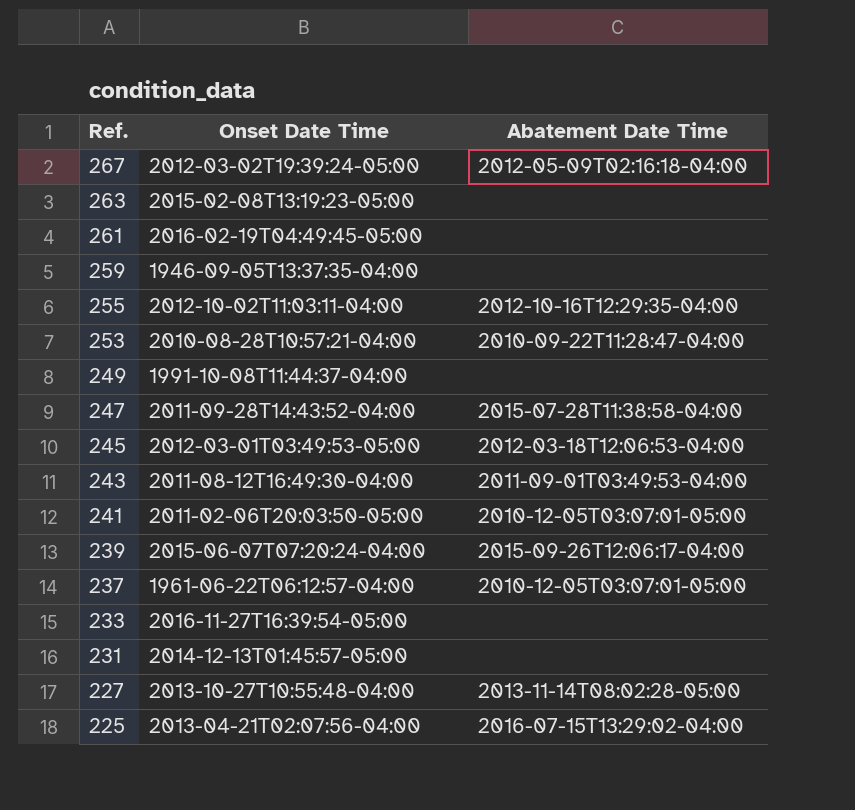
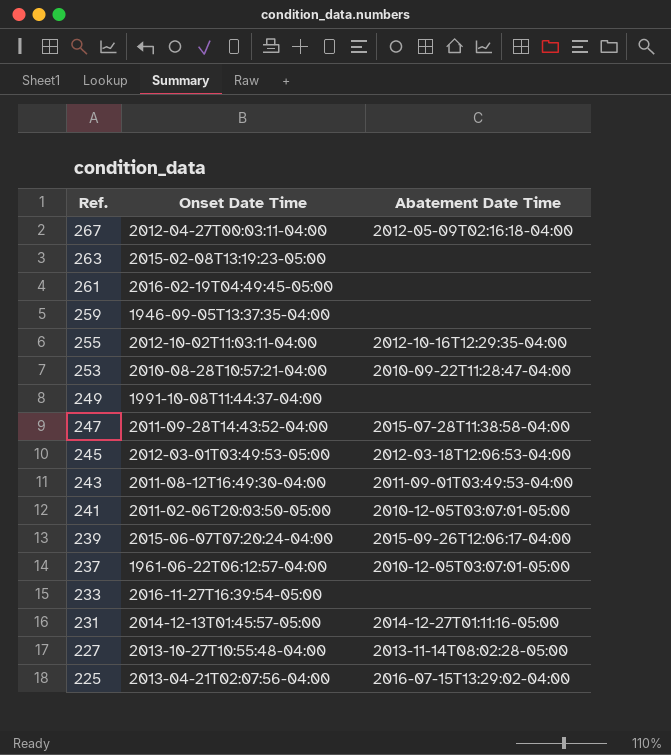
267 | Onset Date Time: 2012-03-02T19:39:24-05:00 -> 2012-04-27T00:03:11-04:00
231 | Abatement Date Time: none -> 2014-12-27T01:11:16-05:00

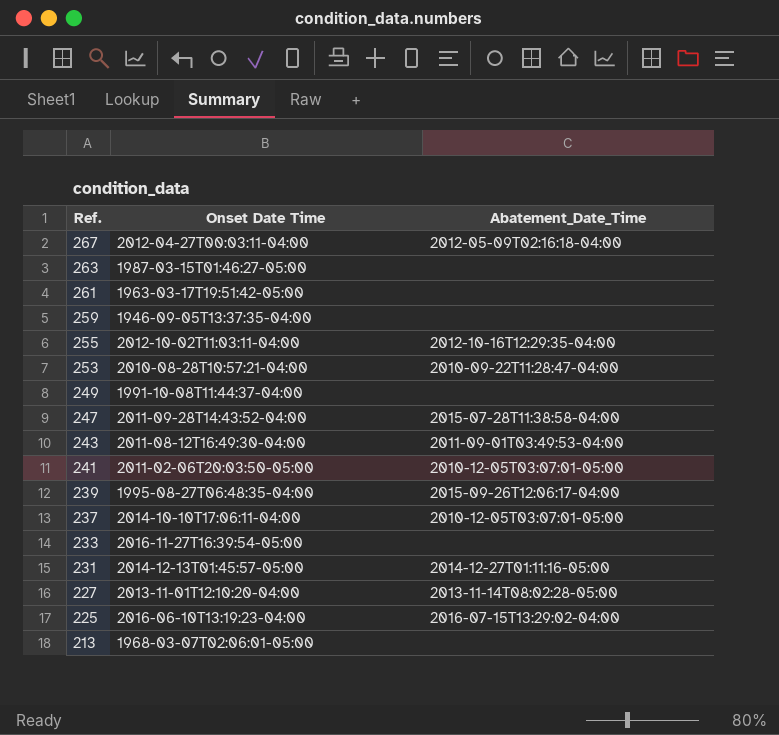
column name: Abatement Date Time -> Abatement_Date_Time
row 245: 2012-03-01T03:49:53-05:00 | 2012-03-18T12:06:53-04:00 -> none
263 | Onset Date Time: 2015-02-08T13:19:23-05:00 -> 1987-03-15T01:46:27-05:00
261 | Onset Date Time: 2016-02-19T04:49:45-05:00 -> 1963-03-17T19:51:42-05:00
239 | Onset Date Time: 2015-06-07T07:20:24-04:00 -> 1995-08-27T06:48:35-04:00
237 | Onset Date Time: 1961-06-22T06:12:57-04:00 -> 2014-10-10T17:06:11-04:00
227 | Onset Date Time: 2013-10-27T10:55:48-04:00 -> 2013-11-01T12:10:20-04:00
225 | Onset Date Time: 2013-04-21T02:07:56-04:00 -> 2016-06-10T13:19:23-04:00
row 213: none -> 1968-03-07T02:06:01-05:00 | none

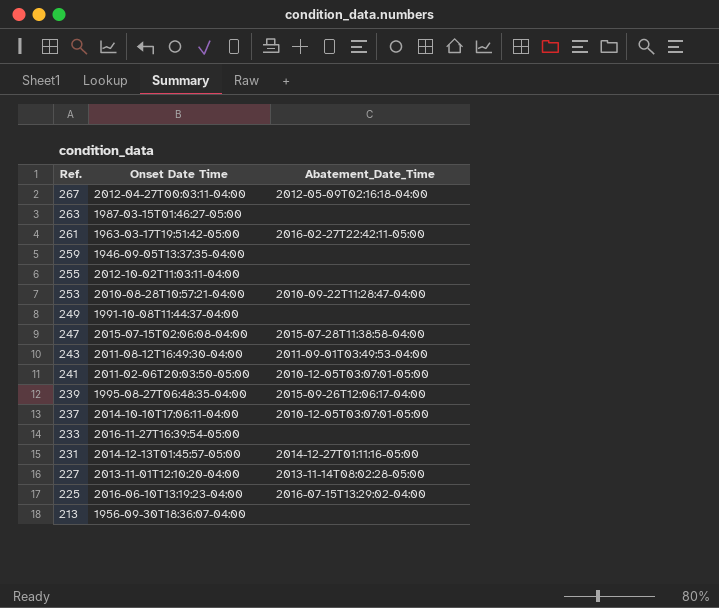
261 | Abatement_Date_Time: none -> 2016-02-27T22:42:11-05:00
255 | Abatement_Date_Time: 2012-10-16T12:29:35-04:00 -> none
247 | Onset Date Time: 2011-09-28T14:43:52-04:00 -> 2015-07-15T02:06:08-04:00
213 | Onset Date Time: 1968-03-07T02:06:01-05:00 -> 1956-09-30T18:36:07-04:00

